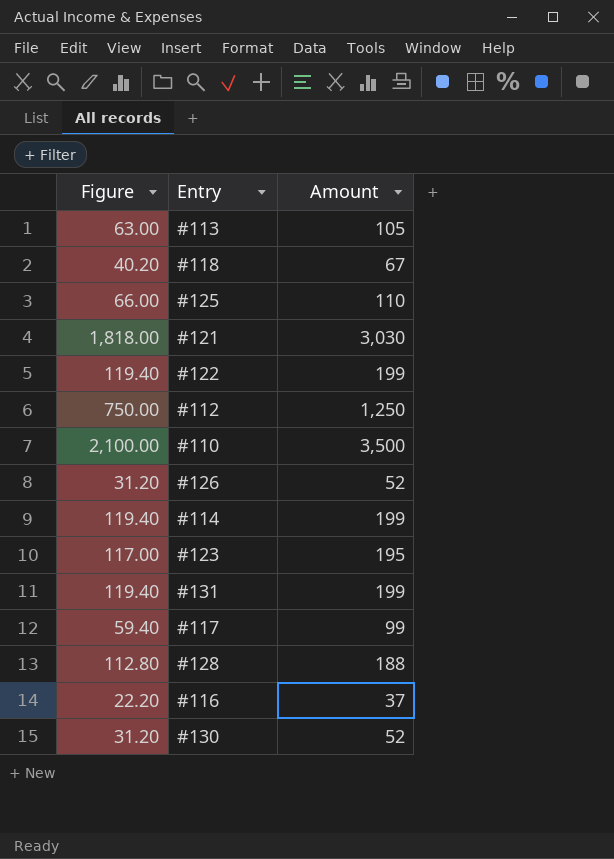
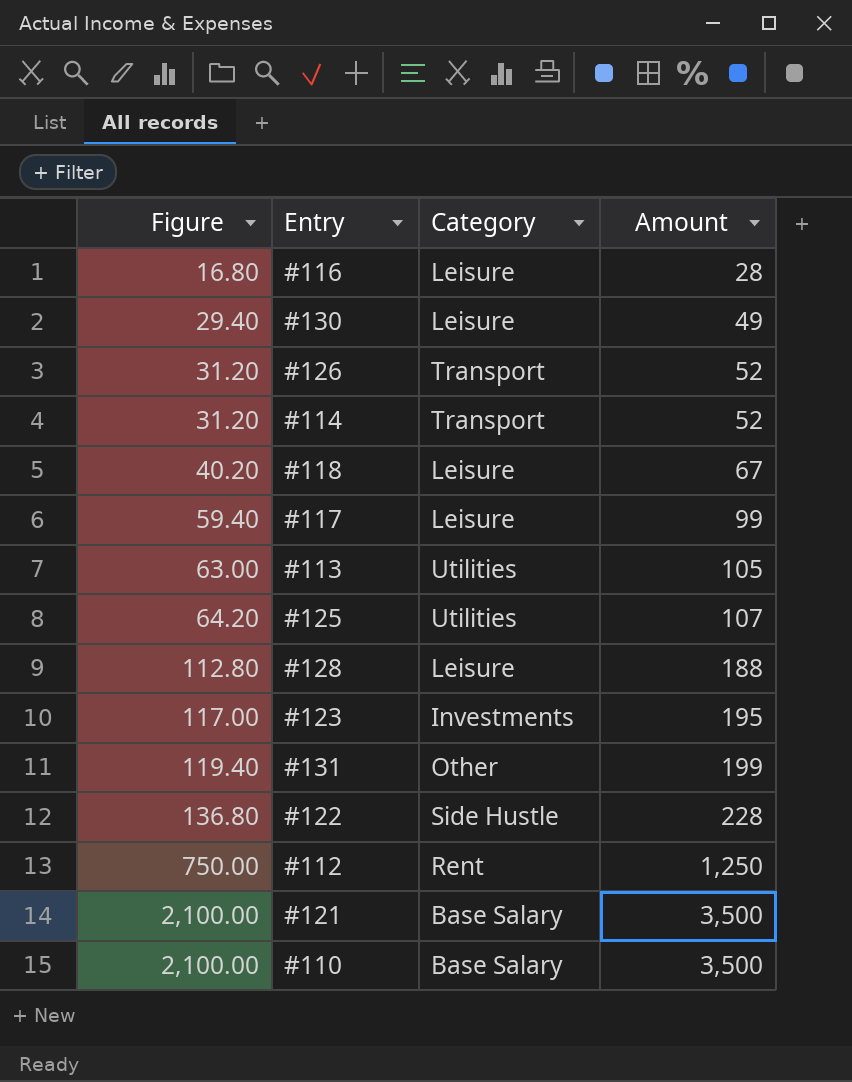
row order: none -> Figure ascending
column Category | position: none -> 3
#116 | Figure: 22.20 -> 16.80
#116 | Amount: 37 -> 28
#130 | Figure: 31.20 -> 29.40
#130 | Amount: 52 -> 49
#114 | Figure: 119.40 -> 31.20
#114 | Amount: 199 -> 52
#125 | Figure: 66.00 -> 64.20
#125 | Amount: 110 -> 107
#122 | Figure: 119.40 -> 136.80
#122 | Amount: 199 -> 228
#121 | Figure: 1,818.00 -> 2,100.00
#121 | Amount: 3,030 -> 3,500

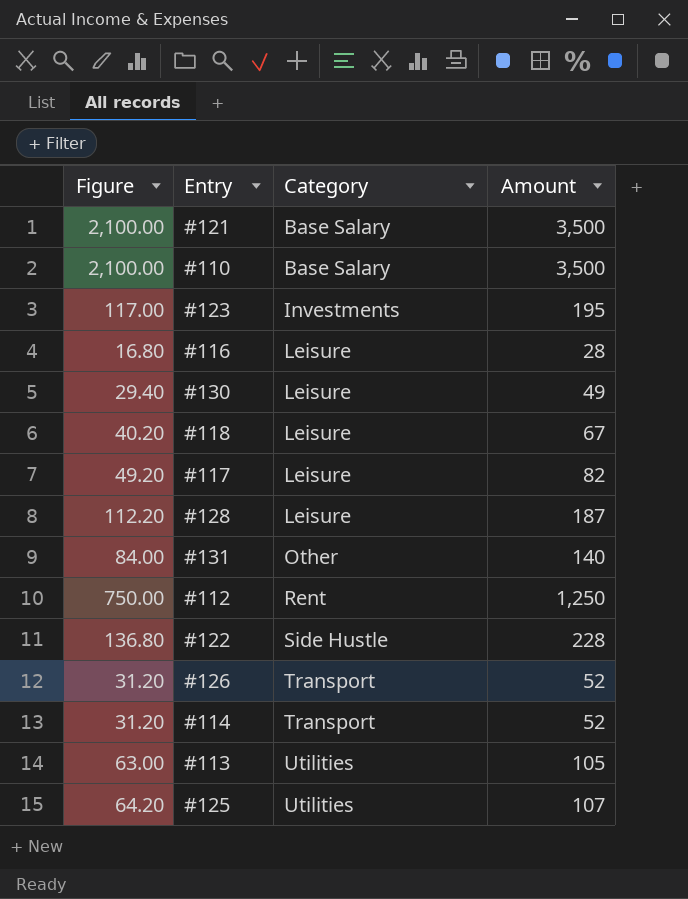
row order: Figure ascending -> Category ascending
#117 | Figure: 59.40 -> 49.20
#117 | Amount: 99 -> 82
#128 | Figure: 112.80 -> 112.20
#128 | Amount: 188 -> 187
#131 | Figure: 119.40 -> 84.00
#131 | Amount: 199 -> 140

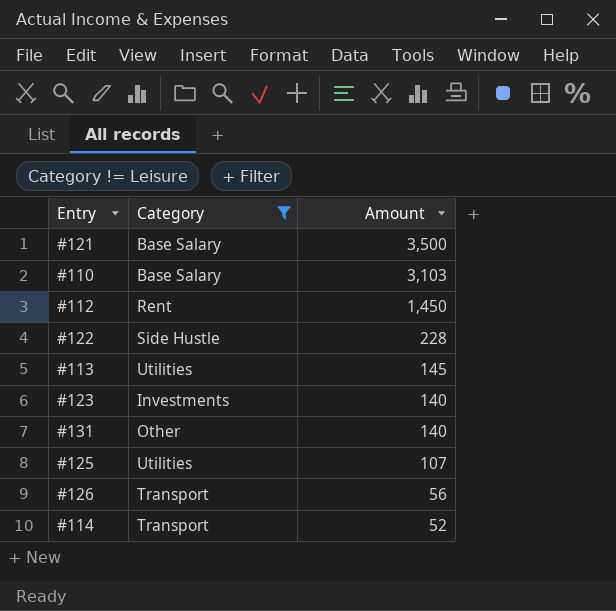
filter: none -> Category != Leisure
row order: Category ascending -> Amount descending
column Figure | formula: [Amount] * 0.6 -> none
#110 | Amount: 3,500 -> 3,103
#112 | Amount: 1,250 -> 1,450
#113 | Amount: 105 -> 145
#123 | Amount: 195 -> 140
#126 | Amount: 52 -> 56

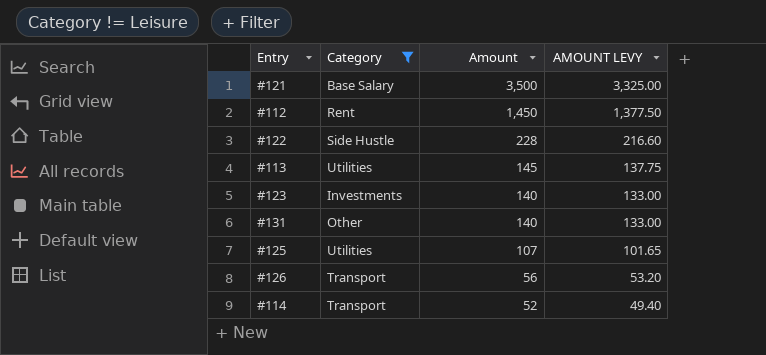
column AMOUNT LEVY | formula: none -> [Amount] * 0.95
row #110: Base Salary | 3,103 -> none

